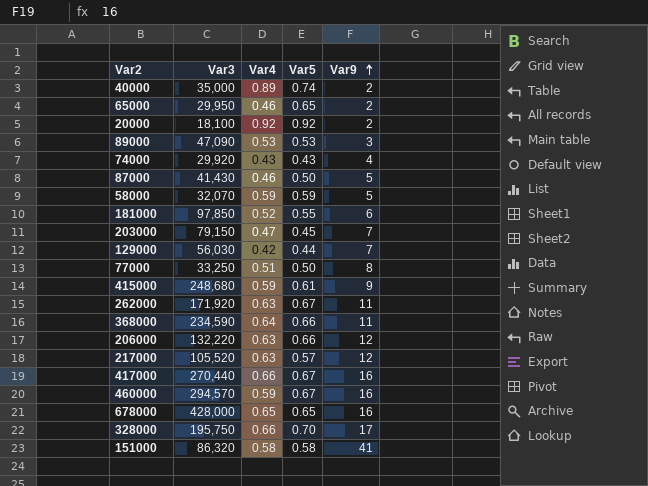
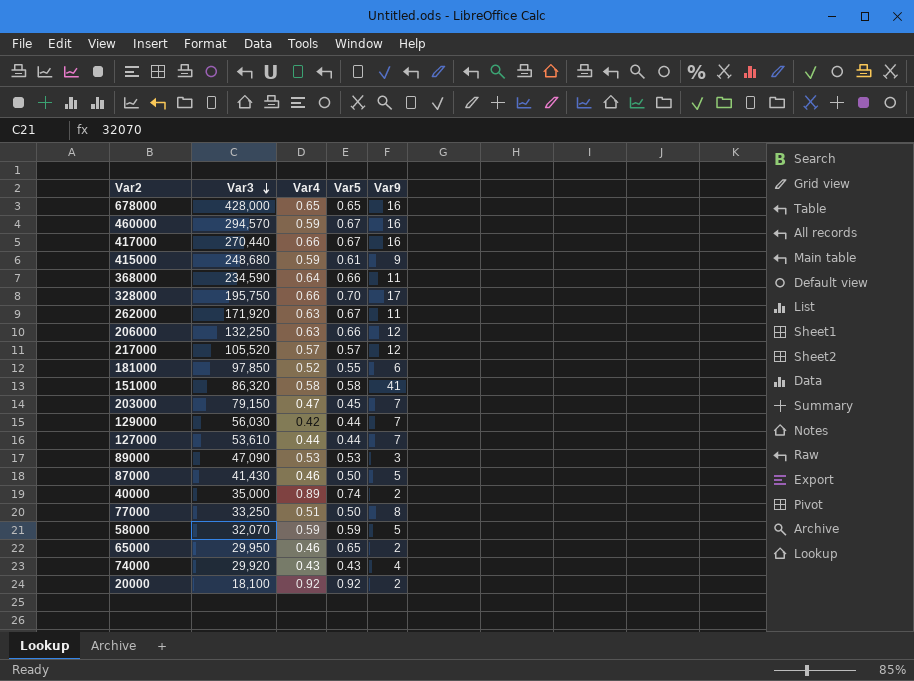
row order: Var9 ascending -> Var3 descending
206000 | Var3: 132,220 -> 132,250
217000 | Var4: 0.63 -> 0.57
row 127000: none -> 53,610 | 0.44 | 0.44 | 7

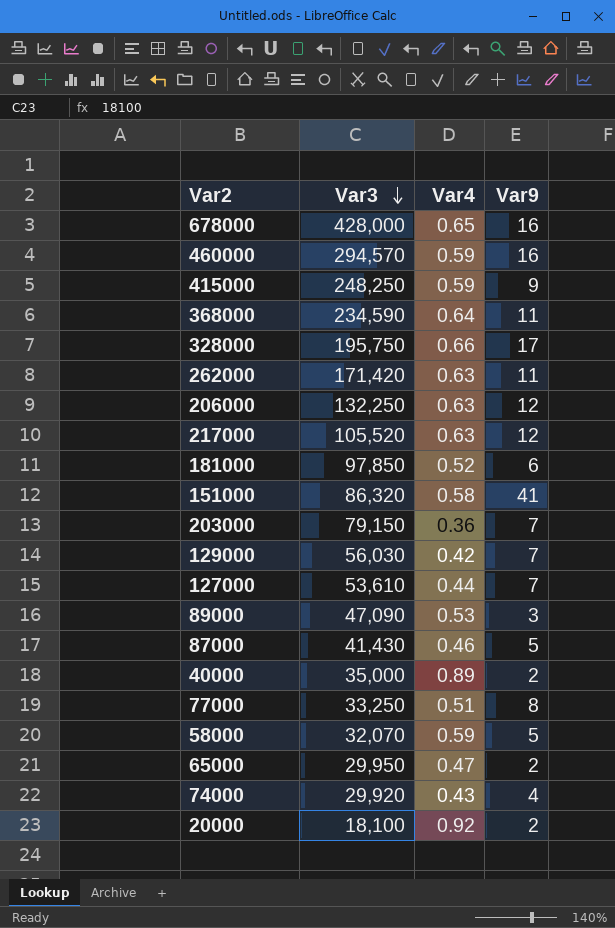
column Var5 | position: 4 -> none
row 417000: 270,440 | 0.66 | 0.67 | 16 -> none
415000 | Var3: 248,680 -> 248,250
262000 | Var3: 171,920 -> 171,420
217000 | Var4: 0.57 -> 0.63
203000 | Var4: 0.47 -> 0.36
65000 | Var4: 0.46 -> 0.47

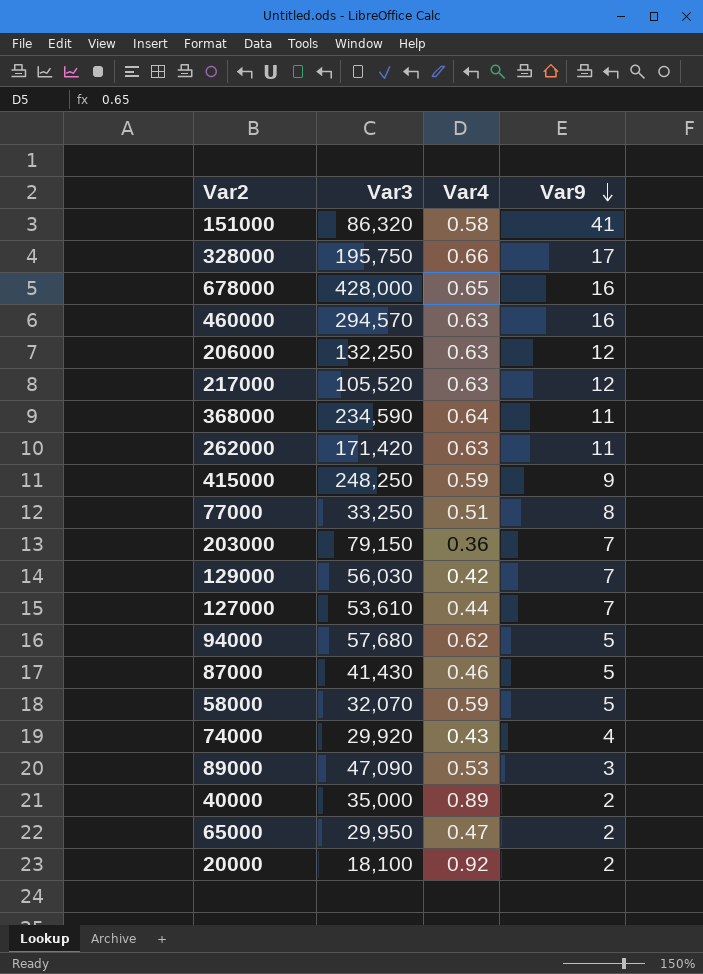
row order: Var3 descending -> Var9 descending
row 181000: 97,850 | 0.52 | 6 -> none
460000 | Var4: 0.59 -> 0.63
row 94000: none -> 57,680 | 0.62 | 5

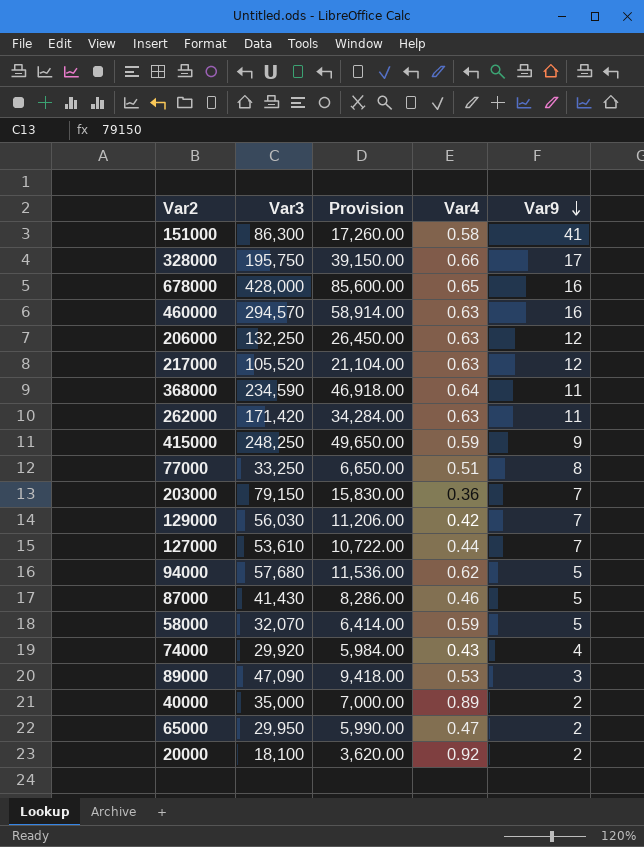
column Provision | formula: none -> [Var3] * 0.2
151000 | Var3: 86,320 -> 86,300

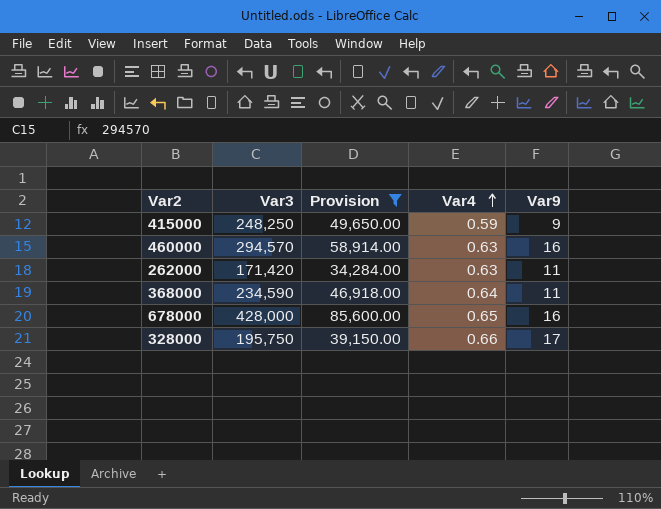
filter: none -> Provision >= 34,284.00
row order: Var9 descending -> Var4 ascending

